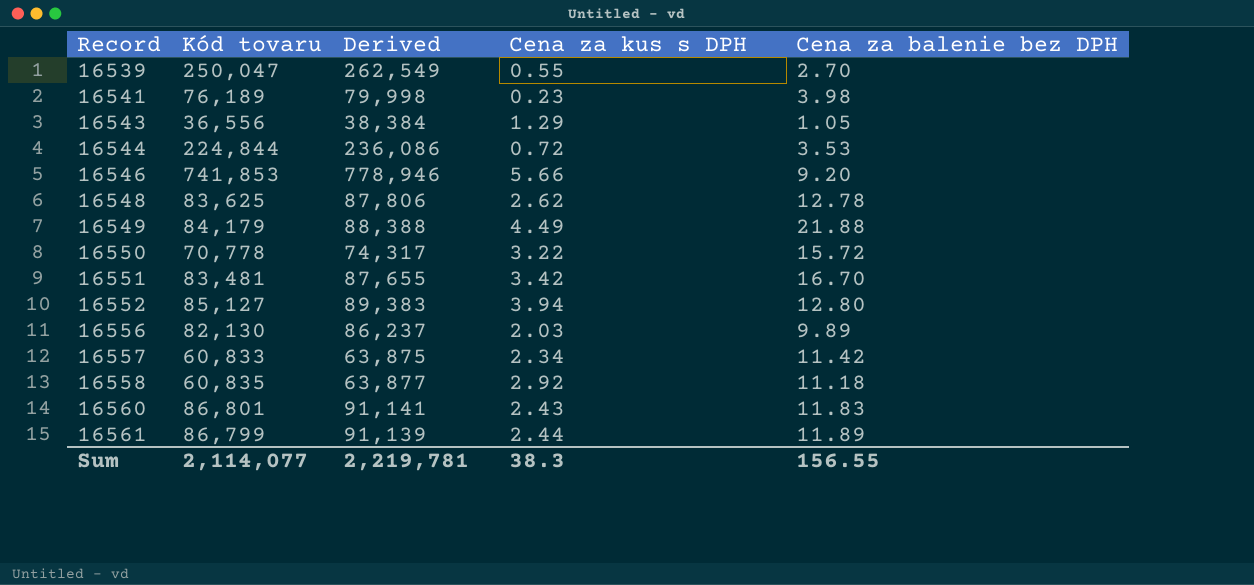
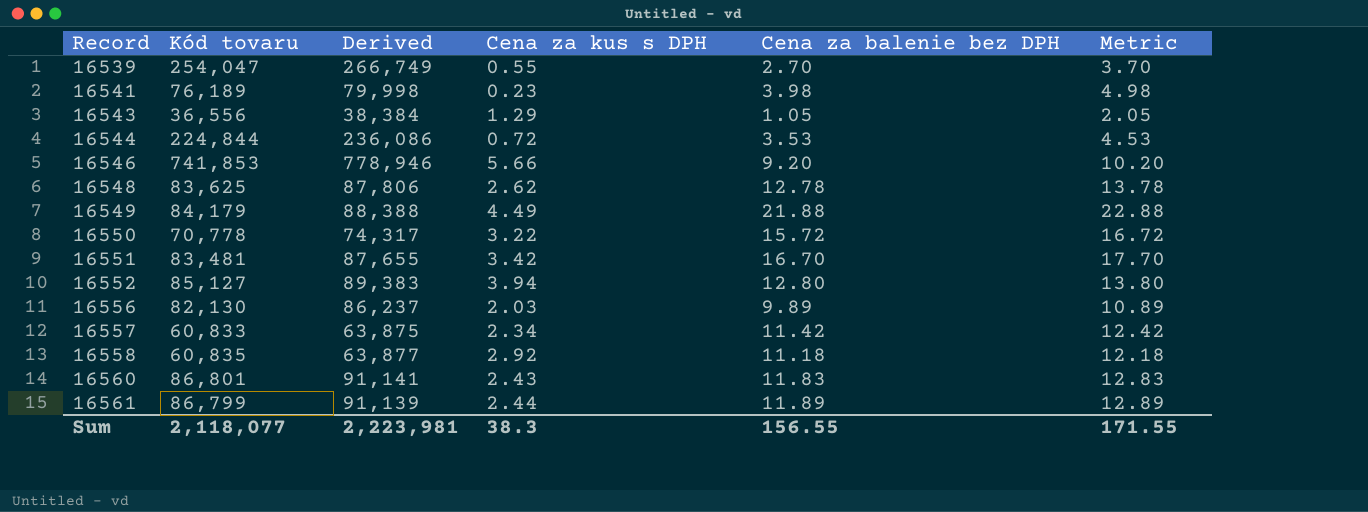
column Metric | formula: none -> [Cena za balenie bez DPH] + 1
16539 | Kód tovaru: 250,047 -> 254,047
16539 | Derived: 262,549 -> 266,749
Sum | Kód tovaru: 2,114,077 -> 2,118,077
Sum | Derived: 2,219,781 -> 2,223,981

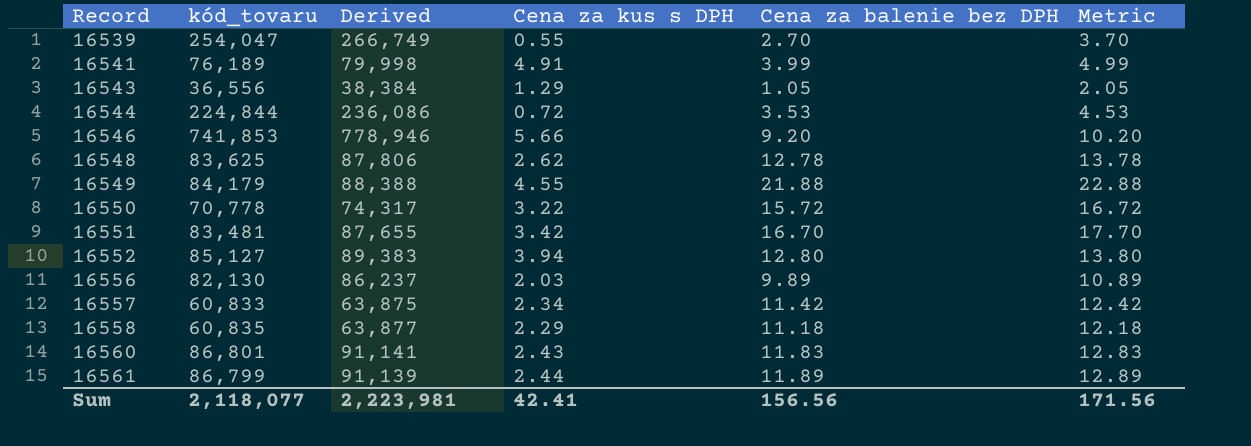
column name: Kód tovaru -> kód_tovaru
16541 | Cena za kus s DPH: 0.23 -> 4.91
16541 | Cena za balenie bez DPH: 3.98 -> 3.99
16541 | Metric: 4.98 -> 4.99
16549 | Cena za kus s DPH: 4.49 -> 4.55
16558 | Cena za kus s DPH: 2.92 -> 2.29
Sum | Cena za kus s DPH: 38.3 -> 42.41
Sum | Cena za balenie bez DPH: 156.55 -> 156.56
Sum | Metric: 171.55 -> 171.56

